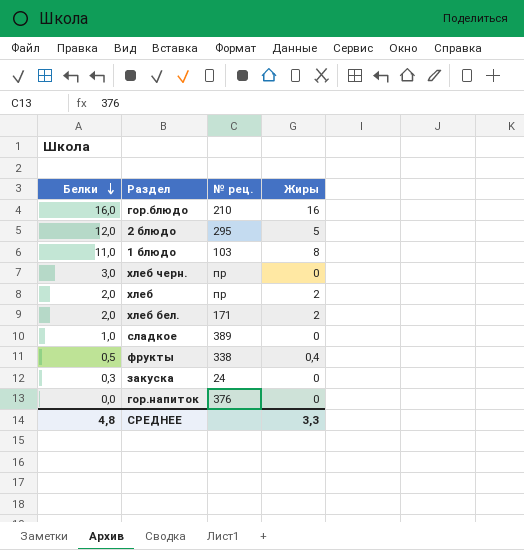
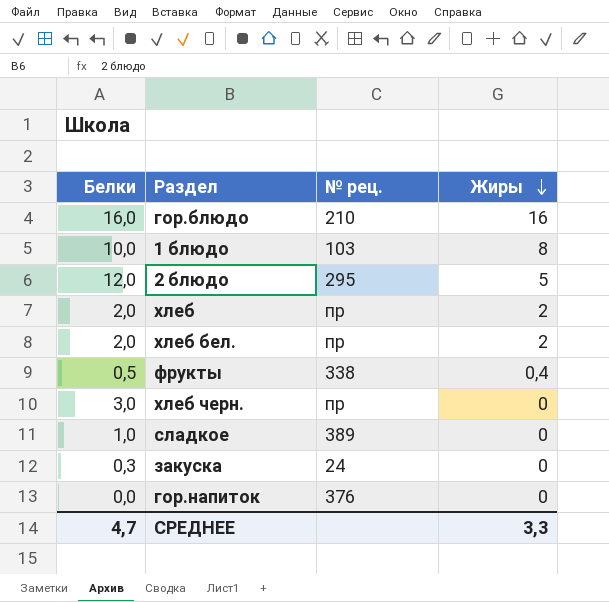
row order: Белки descending -> Жиры descending
1 блюдо | Белки: 11,0 -> 10,0
хлеб бел. | № рец.: 171 -> пр
СРЕДНЕЕ | Белки: 4,8 -> 4,7

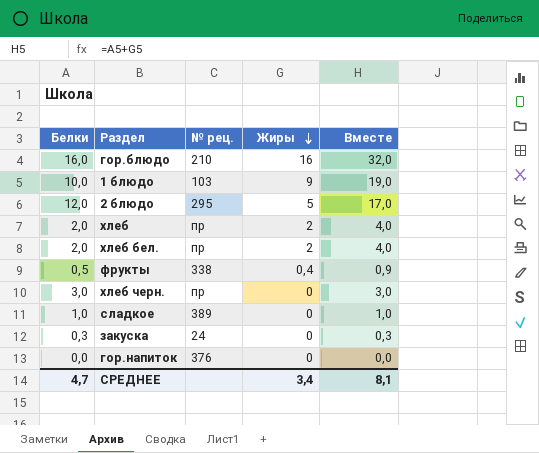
column Вместе | formula: none -> [Белки] + [Жиры]
1 блюдо | Жиры: 8 -> 9
СРЕДНЕЕ | Жиры: 3,3 -> 3,4

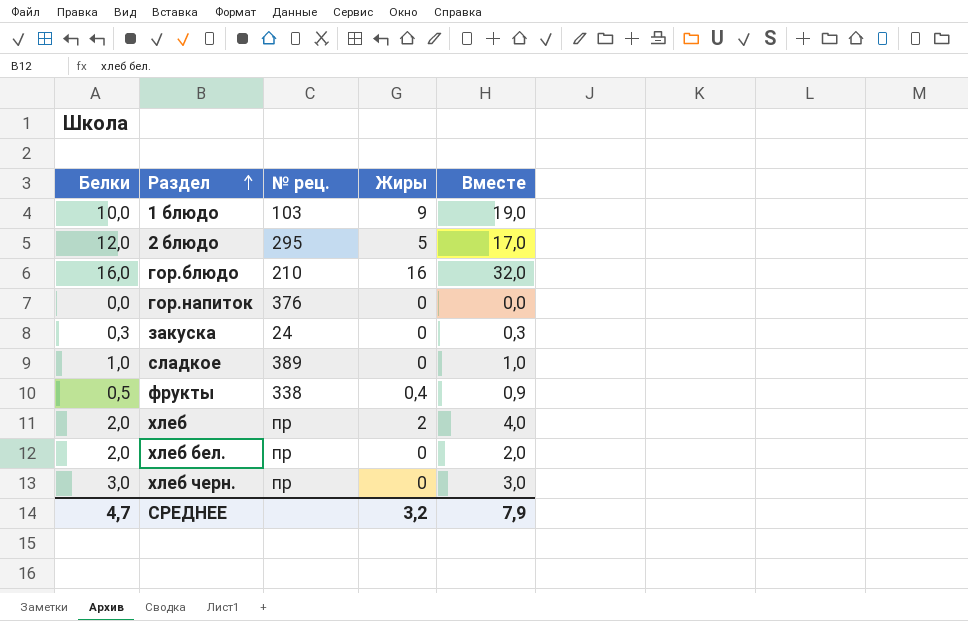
row order: Жиры descending -> Раздел ascending
хлеб бел. | Жиры: 2 -> 0
хлеб бел. | Вместе: 4,0 -> 2,0
СРЕДНЕЕ | Жиры: 3,4 -> 3,2
СРЕДНЕЕ | Вместе: 8,1 -> 7,9

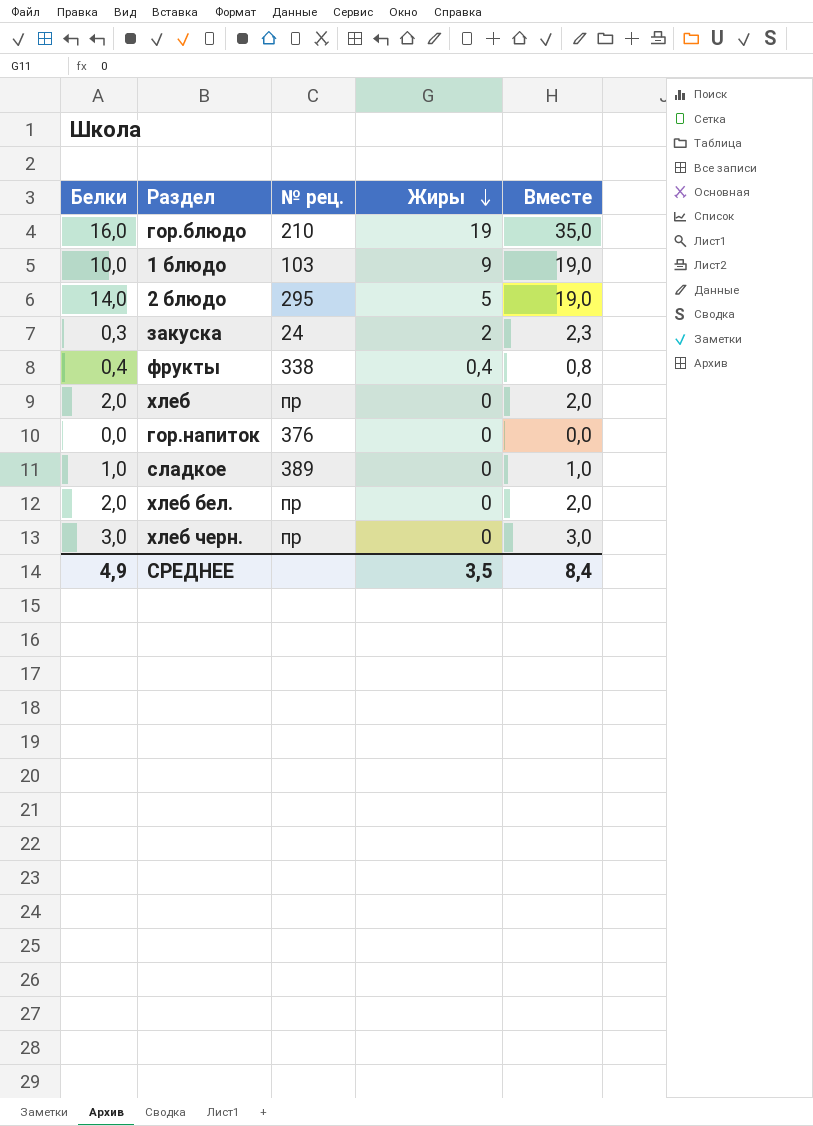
row order: Раздел ascending -> Жиры descending
гор.блюдо | Жиры: 16 -> 19
гор.блюдо | Вместе: 32,0 -> 35,0
2 блюдо | Белки: 12,0 -> 14,0
2 блюдо | Вместе: 17,0 -> 19,0
закуска | Жиры: 0 -> 2
закуска | Вместе: 0,3 -> 2,3
фрукты | Белки: 0,5 -> 0,4
фрукты | Вместе: 0,9 -> 0,8
хлеб | Жиры: 2 -> 0
хлеб | Вместе: 4,0 -> 2,0
СРЕДНЕЕ | Белки: 4,7 -> 4,9
СРЕДНЕЕ | Жиры: 3,2 -> 3,5
СРЕДНЕЕ | Вместе: 7,9 -> 8,4

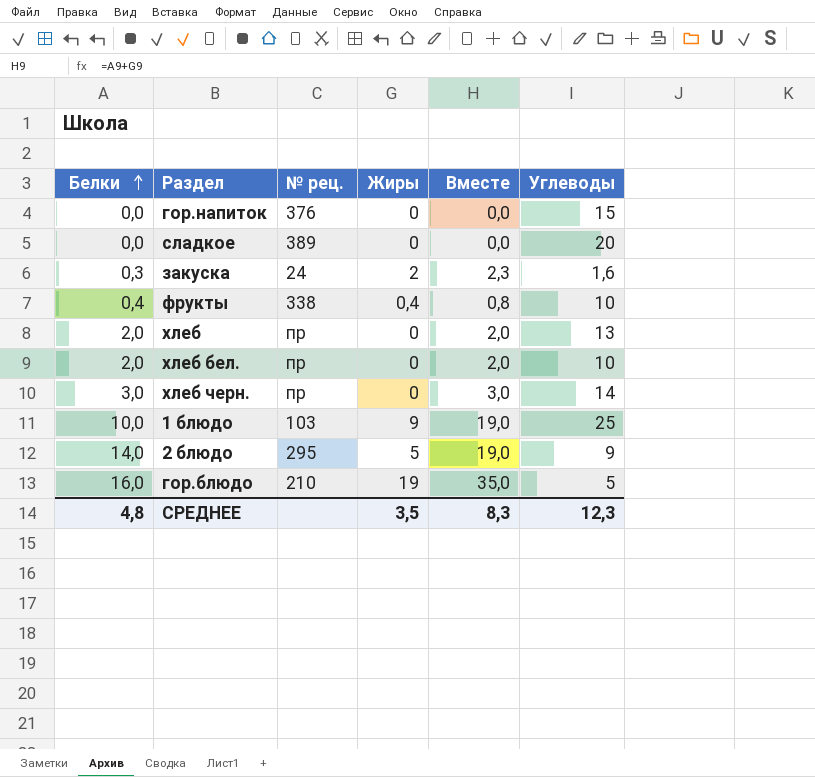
row order: Жиры descending -> Белки ascending
column Углеводы | position: none -> 6
сладкое | Белки: 1,0 -> 0,0
сладкое | Вместе: 1,0 -> 0,0
СРЕДНЕЕ | Белки: 4,9 -> 4,8
СРЕДНЕЕ | Вместе: 8,4 -> 8,3

